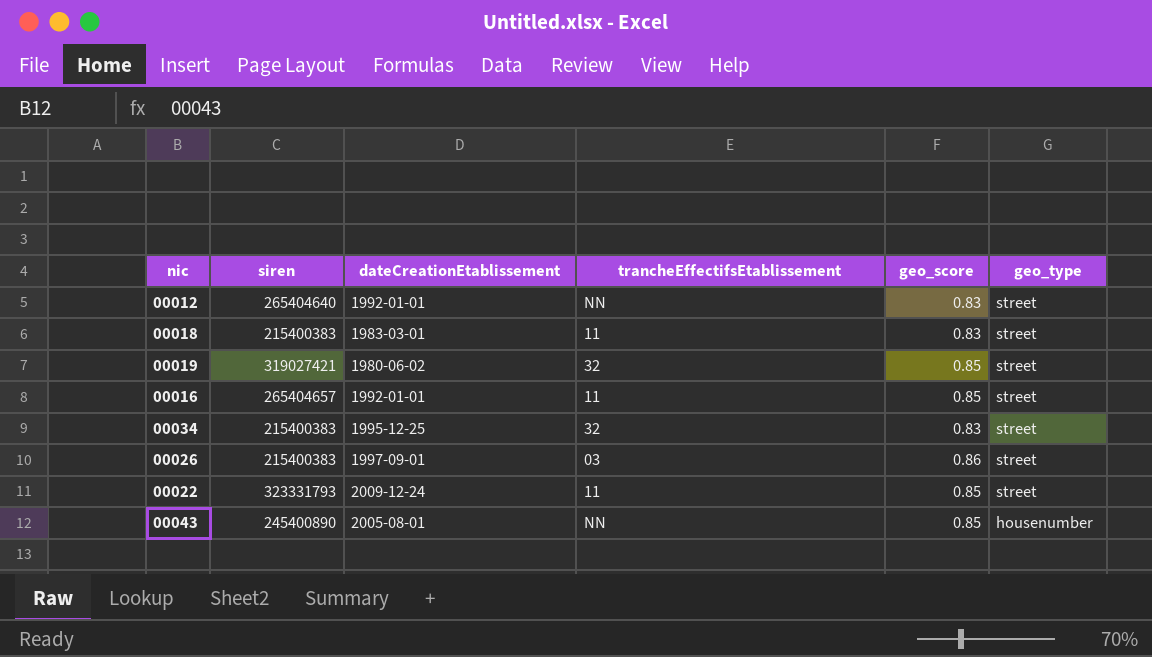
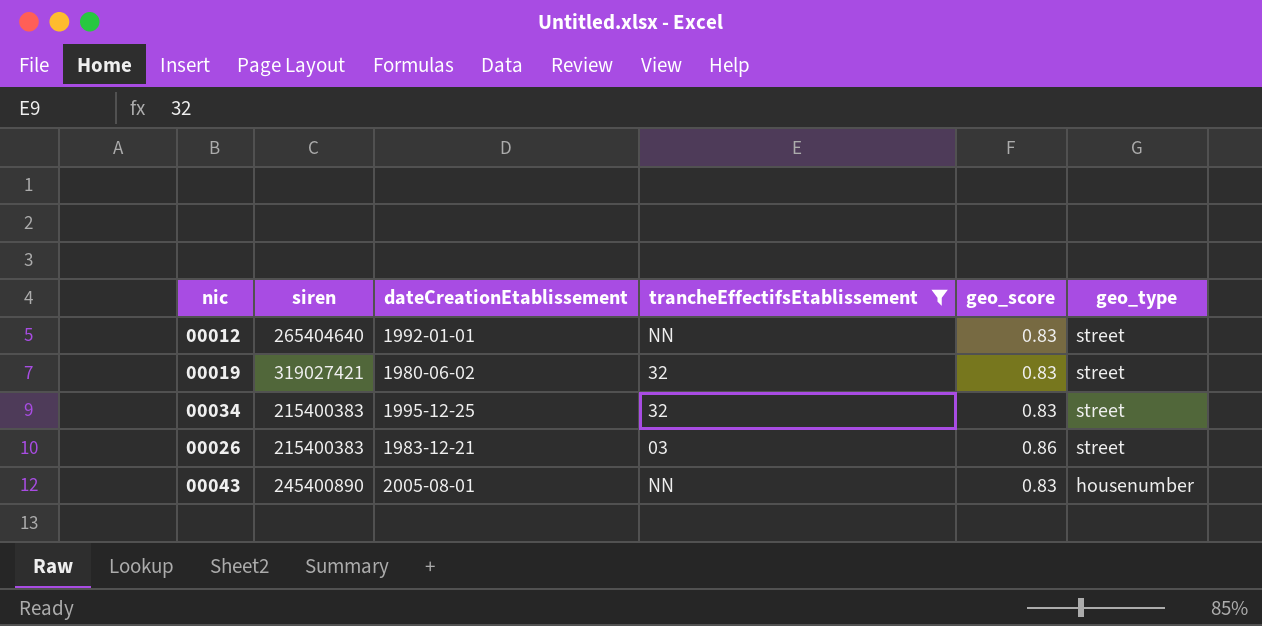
filter: none -> trancheEffectifsEtablissement != 11
00019 | geo_score: 0.85 -> 0.83
00026 | dateCreationEtablissement: 1997-09-01 -> 1983-12-21
00043 | geo_score: 0.85 -> 0.83

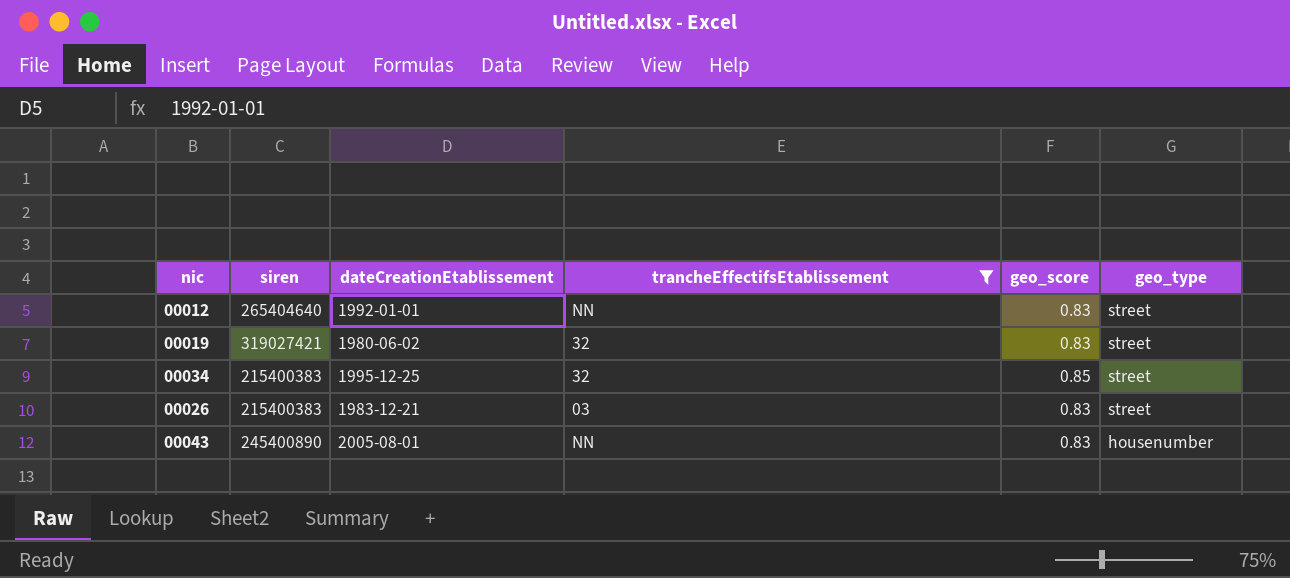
00034 | geo_score: 0.83 -> 0.85
00026 | geo_score: 0.86 -> 0.83

